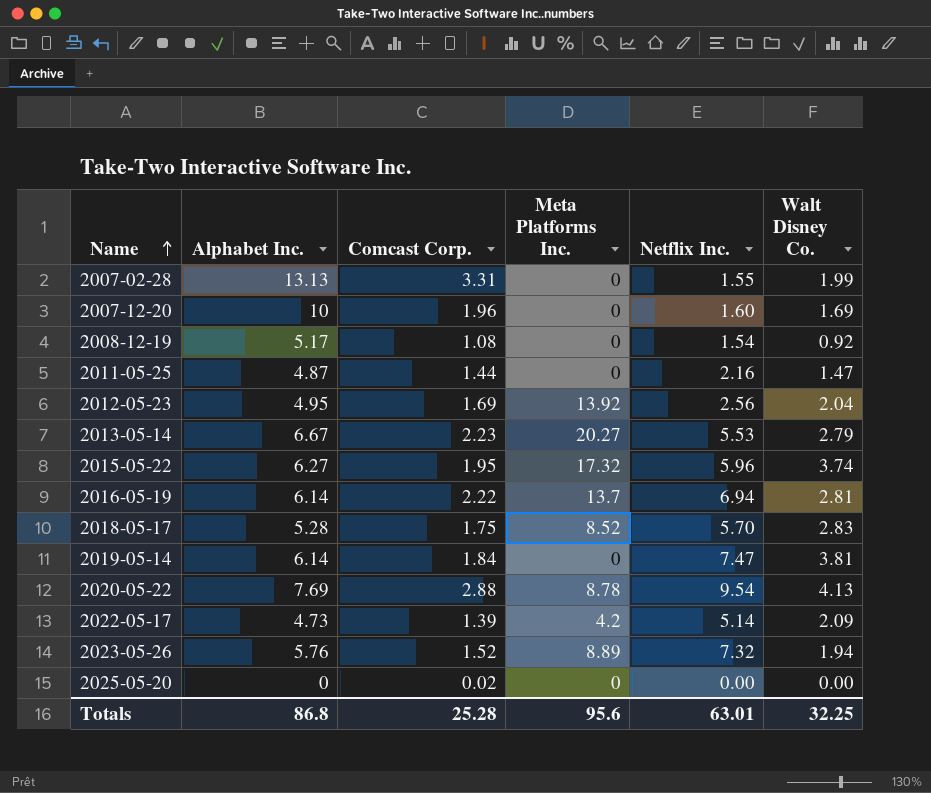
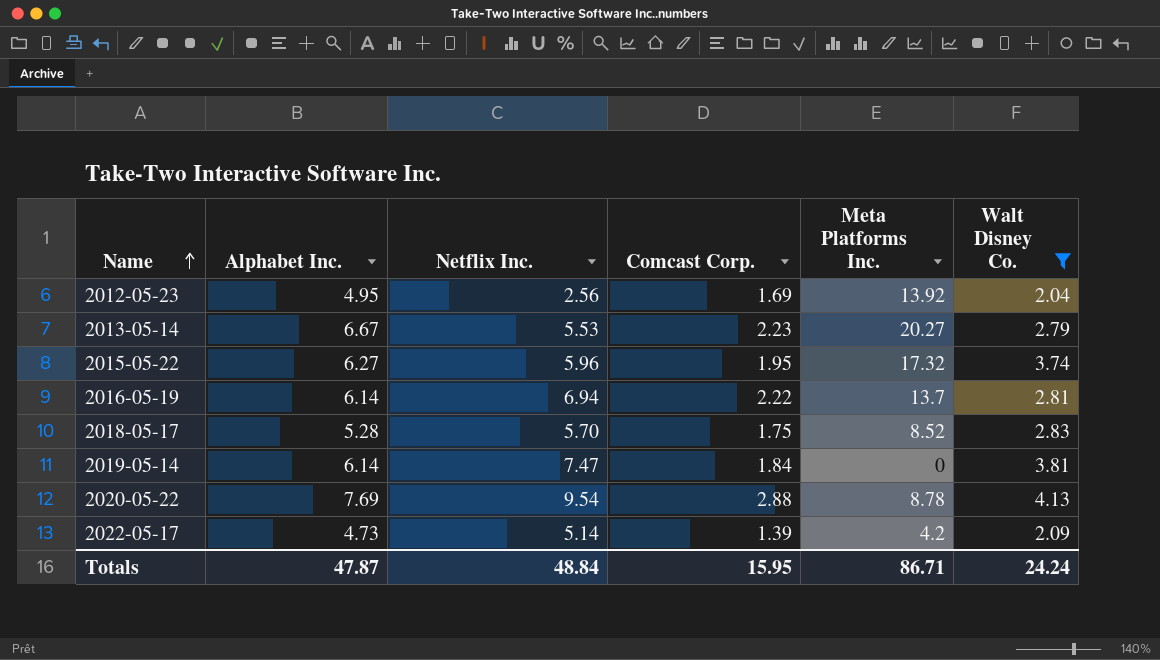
filter: none -> Walt Disney Co. >= 2.04
column Netflix Inc. | position: 5 -> 3
Totals | Alphabet Inc.: 86.8 -> 47.87
Totals | Netflix Inc.: 63.01 -> 48.84
Totals | Comcast Corp.: 25.28 -> 15.95
Totals | Meta Platforms Inc.: 95.6 -> 86.71
Totals | Walt Disney Co.: 32.25 -> 24.24

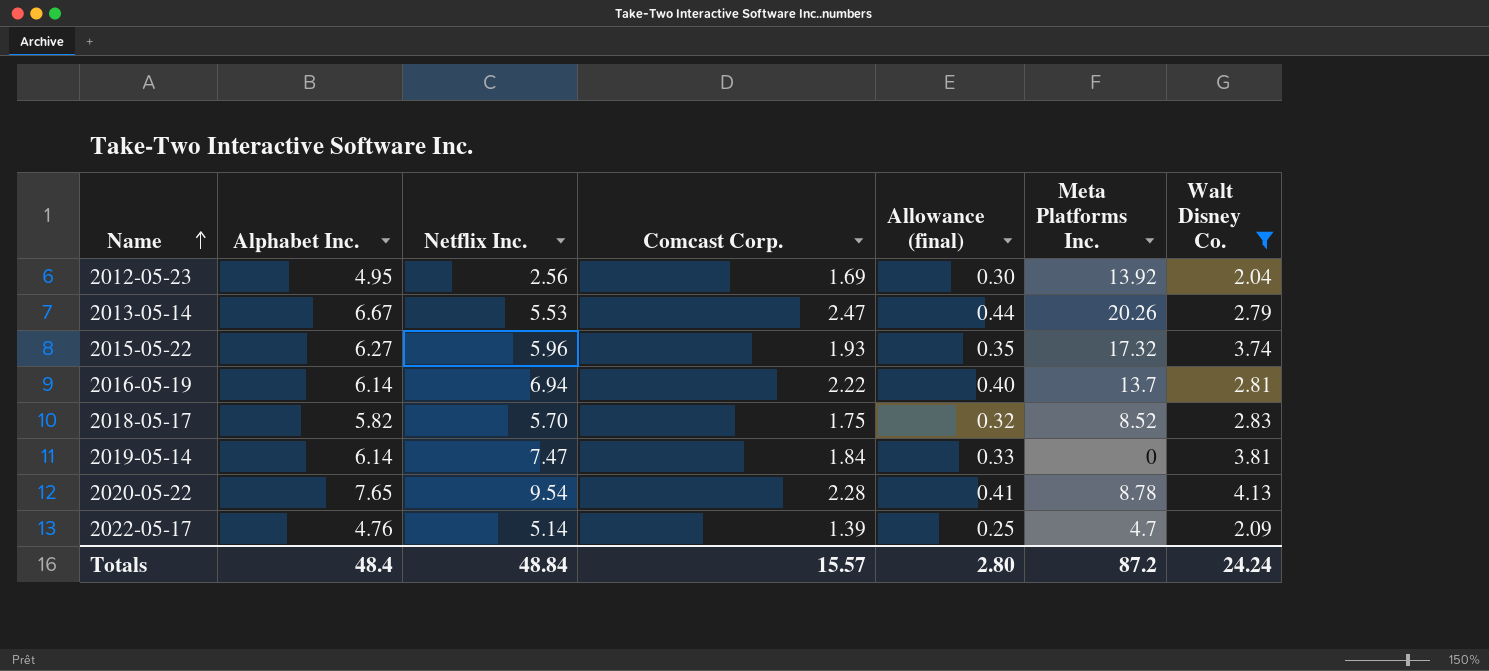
column Allowance (final) | formula: none -> [Comcast Corp.] * 0.18
2013-05-14 | Comcast Corp.: 2.23 -> 2.47
2013-05-14 | Meta Platforms Inc.: 20.27 -> 20.26
2015-05-22 | Comcast Corp.: 1.95 -> 1.93
2018-05-17 | Alphabet Inc.: 5.28 -> 5.82
2020-05-22 | Alphabet Inc.: 7.69 -> 7.65
2020-05-22 | Comcast Corp.: 2.88 -> 2.28
2022-05-17 | Alphabet Inc.: 4.73 -> 4.76
2022-05-17 | Meta Platforms Inc.: 4.2 -> 4.7
Totals | Alphabet Inc.: 47.87 -> 48.4
Totals | Comcast Corp.: 15.95 -> 15.57
Totals | Meta Platforms Inc.: 86.71 -> 87.2

